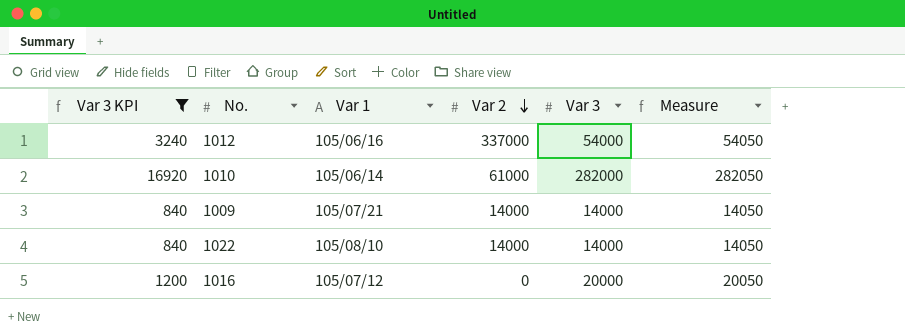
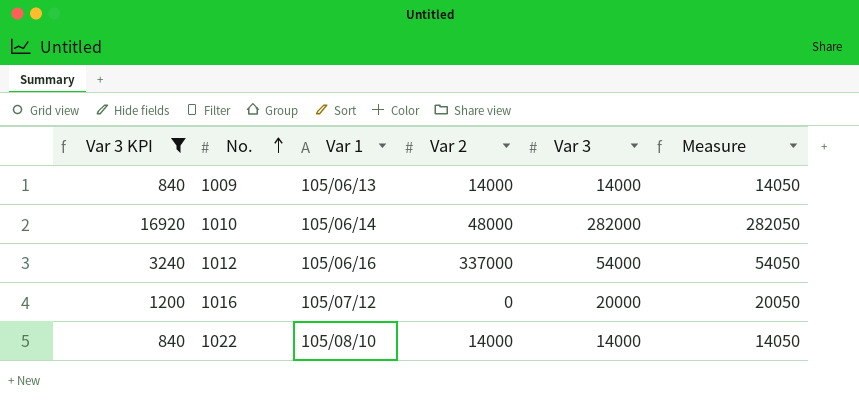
row order: Var 2 descending -> No. ascending
1009 | Var 1: 105/07/21 -> 105/06/13
1010 | Var 2: 61000 -> 48000

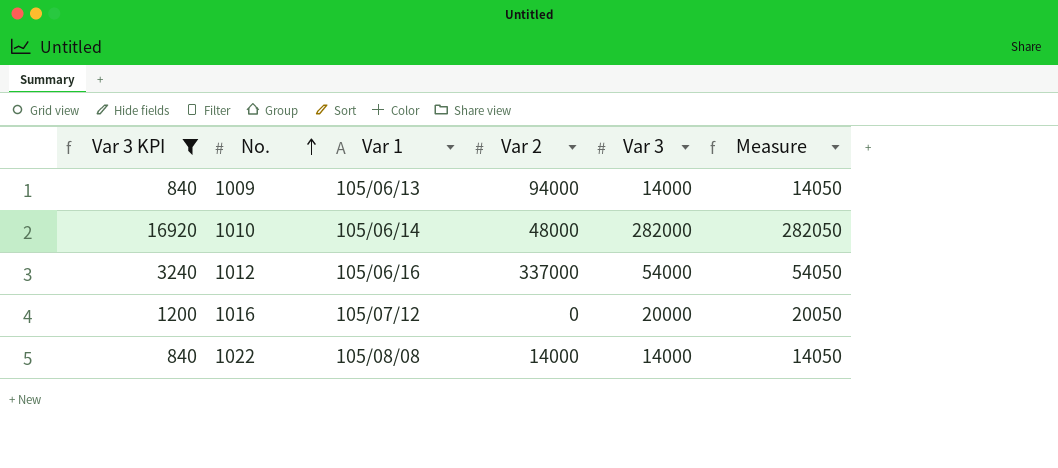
1009 | Var 2: 14000 -> 94000
1022 | Var 1: 105/08/10 -> 105/08/08

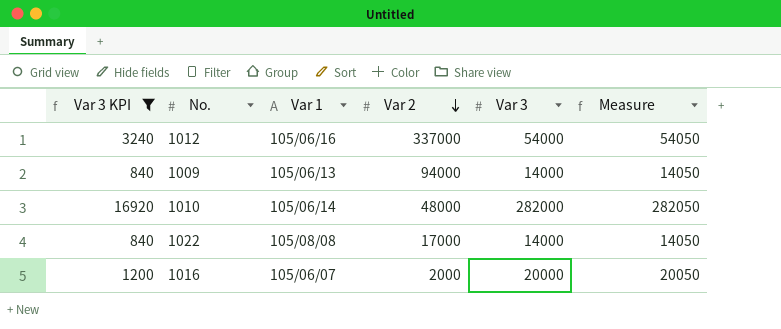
row order: No. ascending -> Var 2 descending
1022 | Var 2: 14000 -> 17000
1016 | Var 1: 105/07/12 -> 105/06/07
1016 | Var 2: 0 -> 2000

